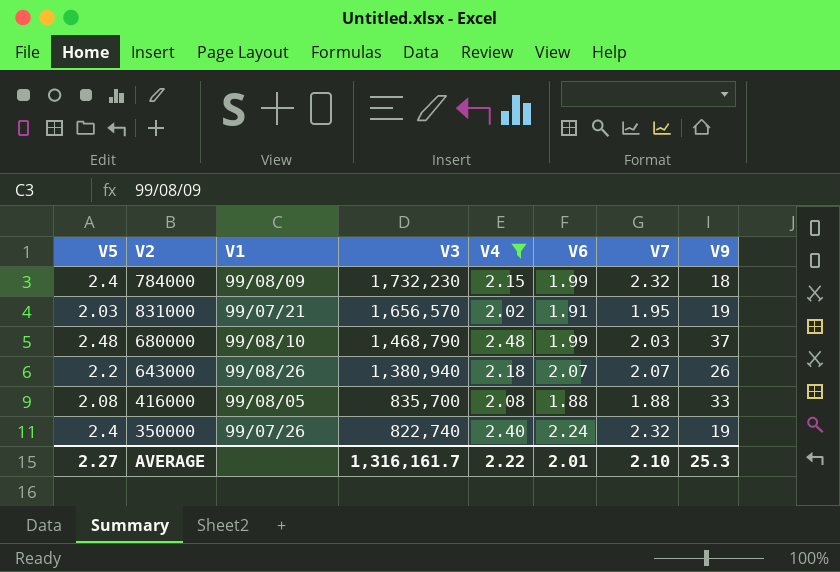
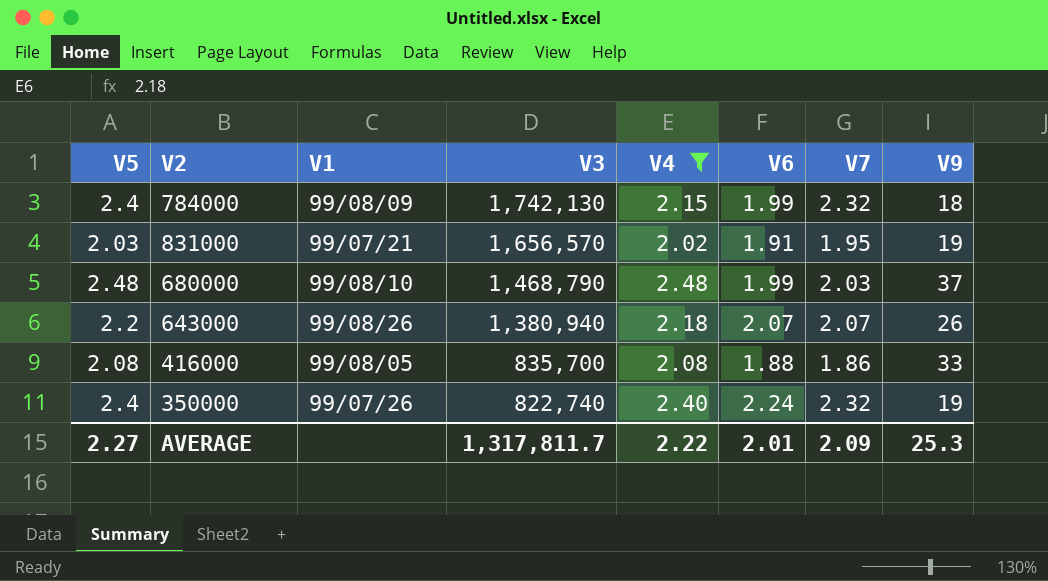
784000 | V3: 1,732,230 -> 1,742,130
416000 | V7: 1.88 -> 1.86
AVERAGE | V3: 1,316,161.7 -> 1,317,811.7
AVERAGE | V7: 2.10 -> 2.09

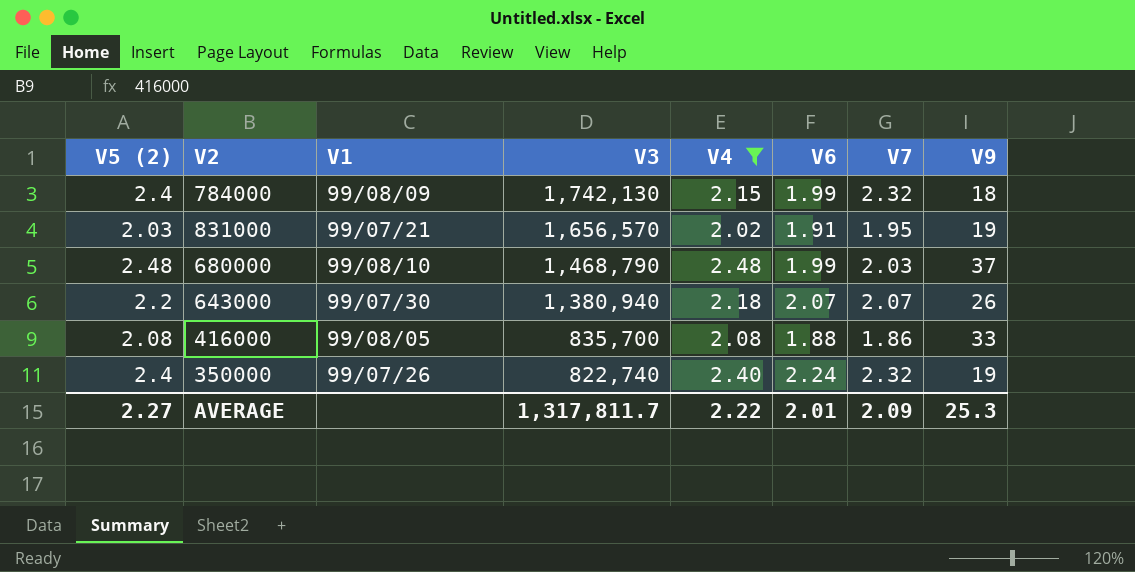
column name: V5 -> V5 (2)
643000 | V1: 99/08/26 -> 99/07/30

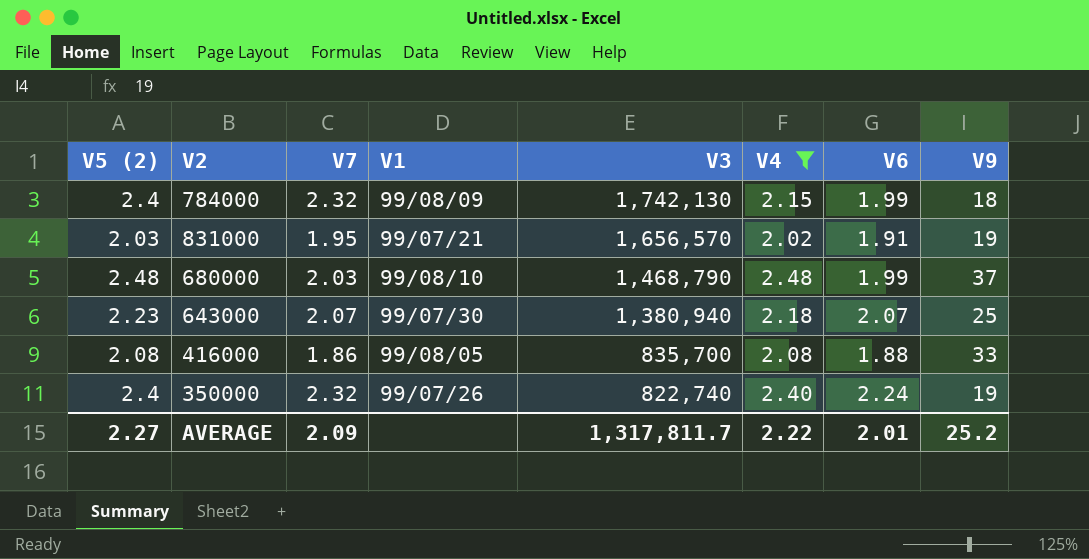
column V7 | position: 7 -> 3
643000 | V5 (2): 2.2 -> 2.23
643000 | V9: 26 -> 25
AVERAGE | V9: 25.3 -> 25.2

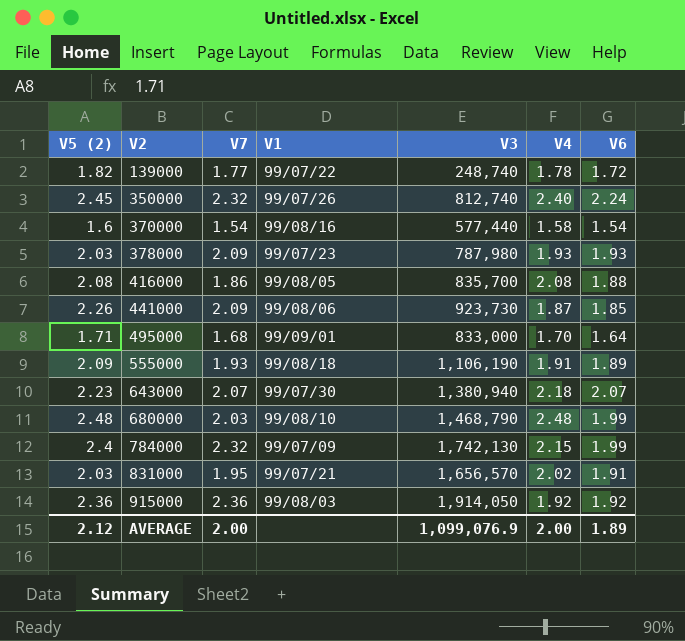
filter: V4 >= 2.02 -> none
row order: V3 descending -> V2 ascending
column V9 | position: 8 -> none
350000 | V5 (2): 2.4 -> 2.45
350000 | V3: 822,740 -> 812,740
784000 | V1: 99/08/09 -> 99/07/09
AVERAGE | V5 (2): 2.27 -> 2.12
AVERAGE | V7: 2.09 -> 2.00
AVERAGE | V3: 1,317,811.7 -> 1,099,076.9
AVERAGE | V4: 2.22 -> 2.00
AVERAGE | V6: 2.01 -> 1.89

